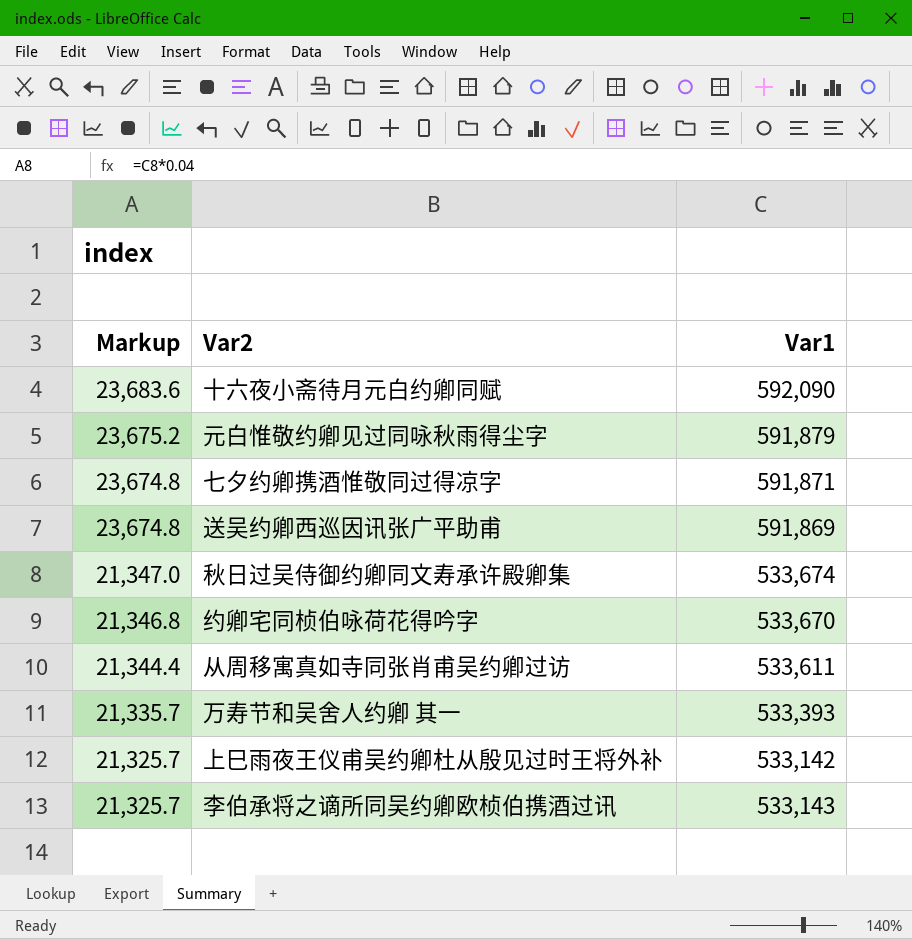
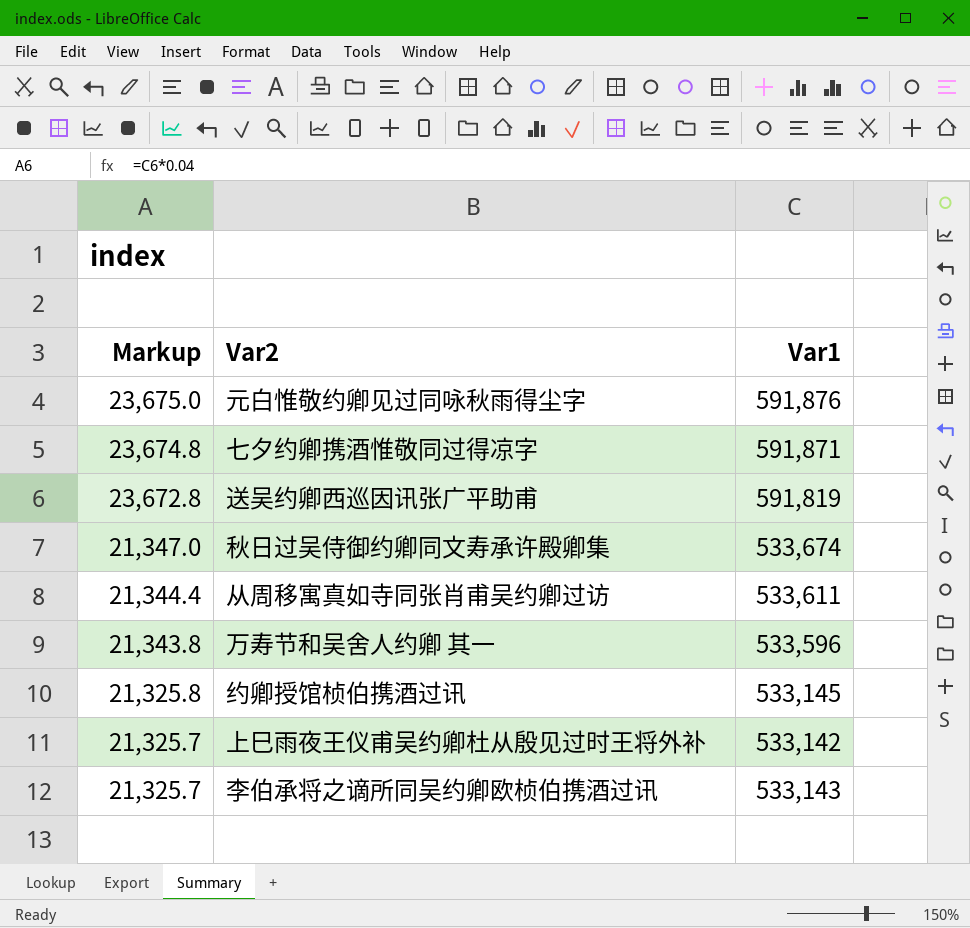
row 十六夜小斋待月元白约卿同赋: 23,683.6 | 592,090 -> none
row 约卿宅同桢伯咏荷花得吟字: 21,346.8 | 533,670 -> none
元白惟敬约卿见过同咏秋雨得尘字 | Markup: 23,675.2 -> 23,675.0
元白惟敬约卿见过同咏秋雨得尘字 | Var1: 591,879 -> 591,876
送吴约卿西巡因讯张广平助甫 | Markup: 23,674.8 -> 23,672.8
送吴约卿西巡因讯张广平助甫 | Var1: 591,869 -> 591,819
万寿节和吴舍人约卿 其一 | Markup: 21,335.7 -> 21,343.8
万寿节和吴舍人约卿 其一 | Var1: 533,393 -> 533,596
row 约卿授馆桢伯携酒过讯: none -> 21,325.8 | 533,145

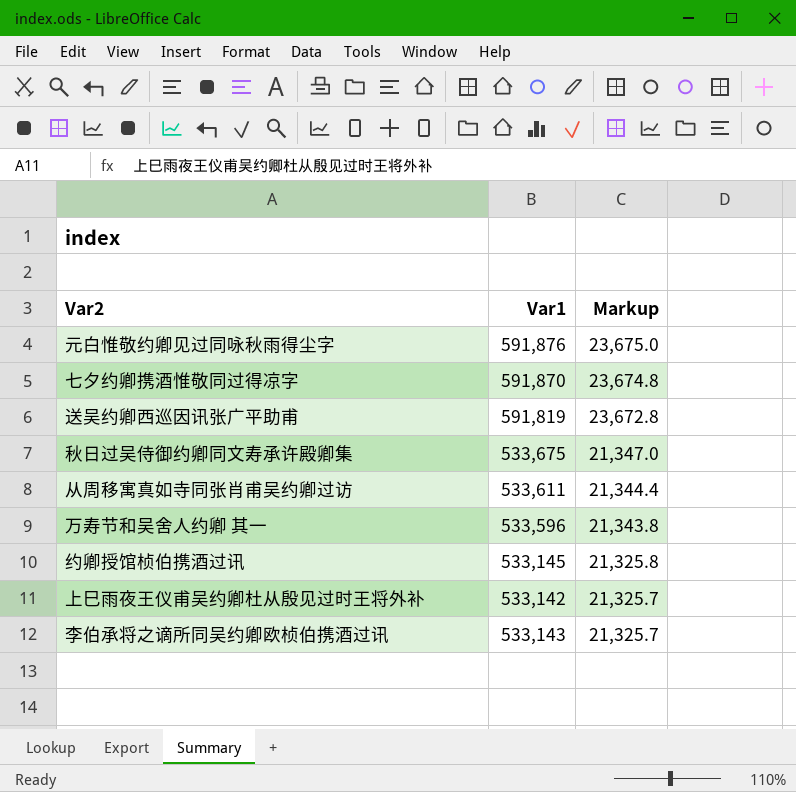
column Markup | position: 1 -> 3
七夕约卿携酒惟敬同过得凉字 | Var1: 591,871 -> 591,870
秋日过吴侍御约卿同文寿承许殿卿集 | Var1: 533,674 -> 533,675

